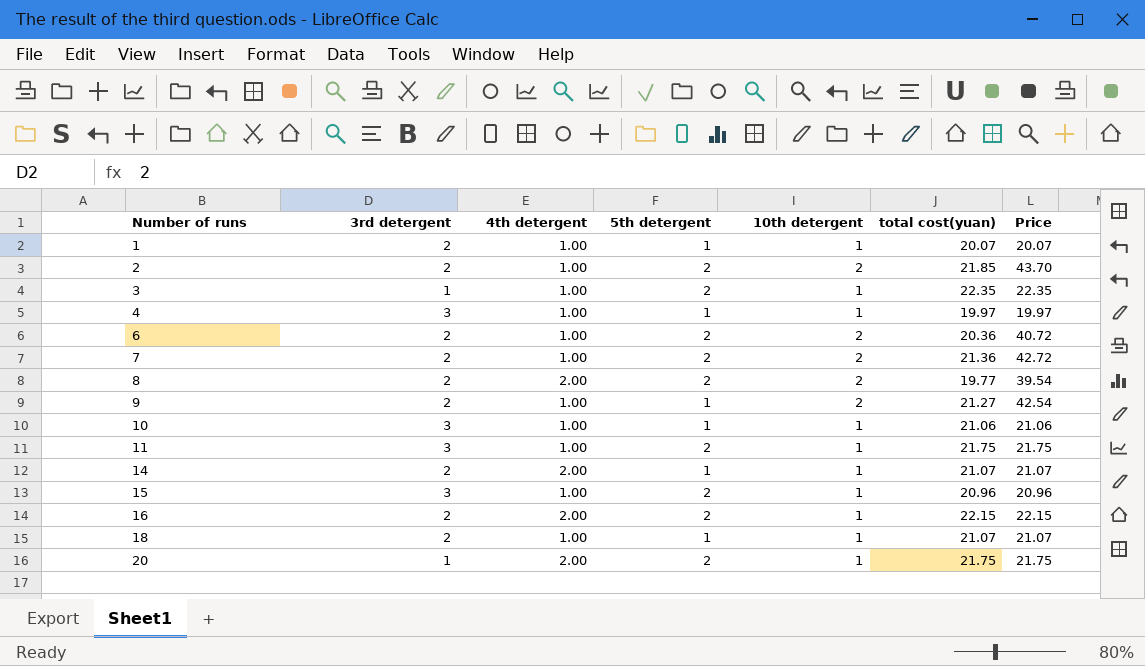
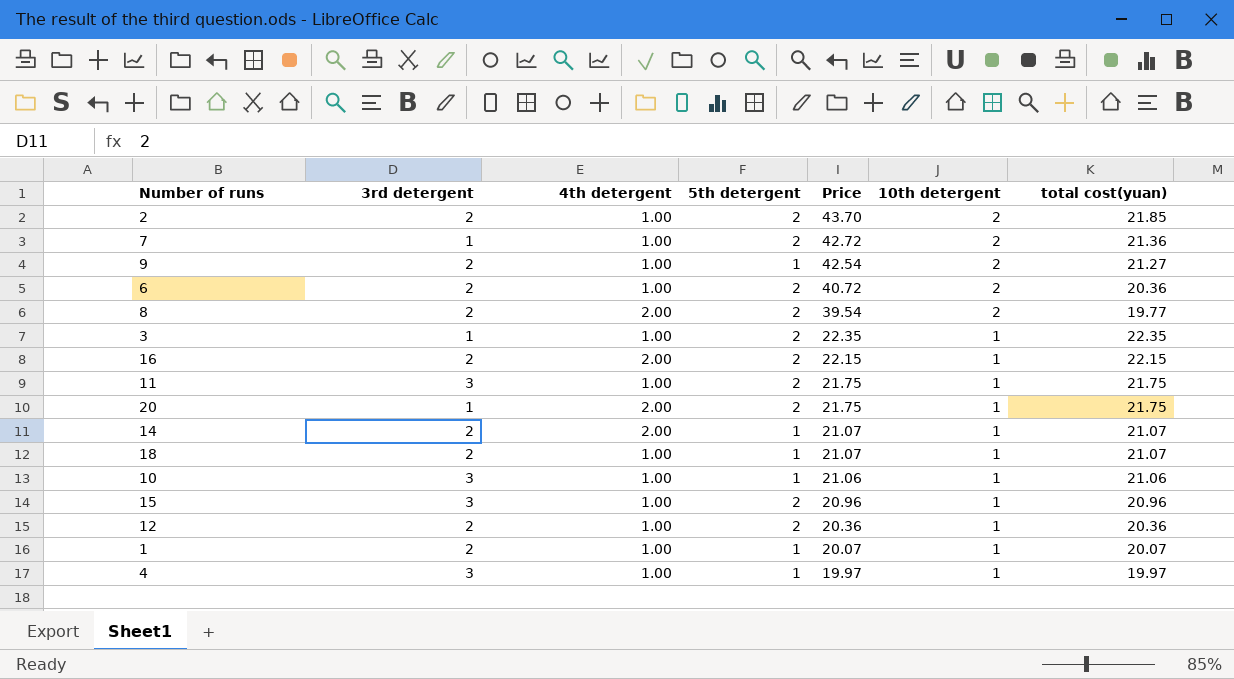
row order: Number of runs ascending -> Price descending
column Price | position: 7 -> 5
7 | 3rd detergent: 2 -> 1
row 12: none -> 2 | 1.00 | 2 | 20.36 | 1 | 20.36

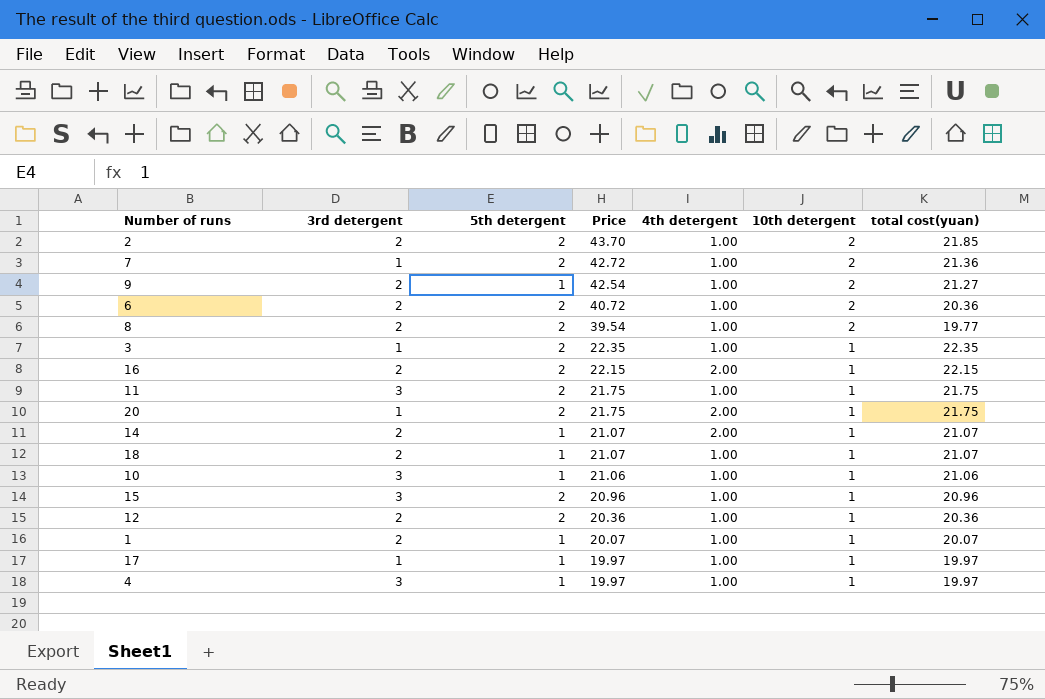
column 4th detergent | position: 3 -> 5
8 | 4th detergent: 2.00 -> 1.00
row 17: none -> 1 | 1 | 19.97 | 1.00 | 1 | 19.97

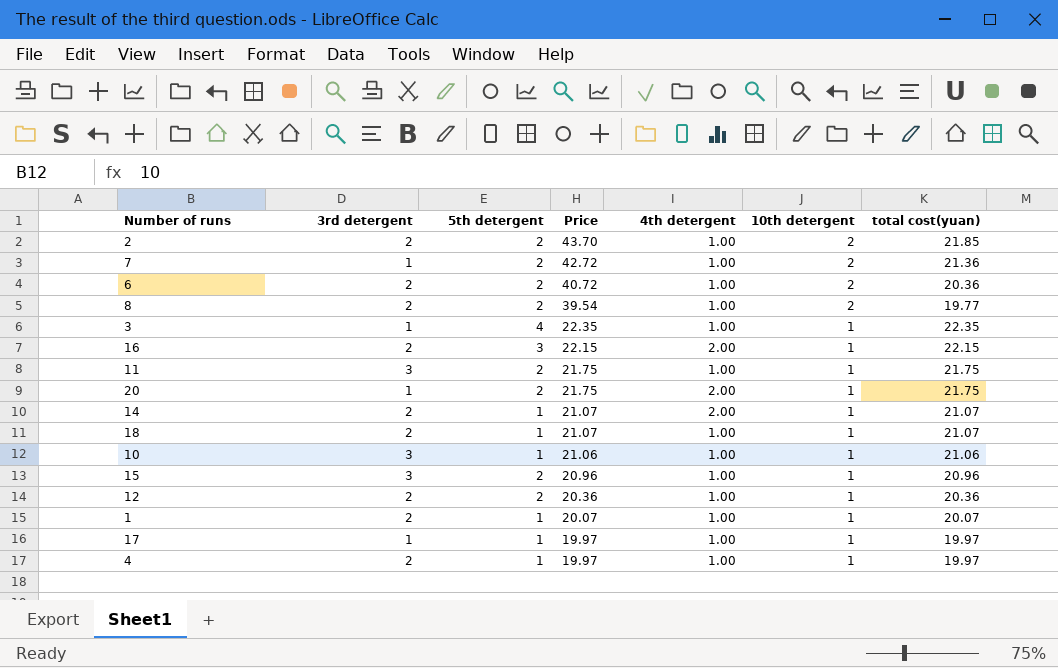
row 9: 2 | 1 | 42.54 | 1.00 | 2 | 21.27 -> none
3 | 5th detergent: 2 -> 4
16 | 5th detergent: 2 -> 3
4 | 3rd detergent: 3 -> 2

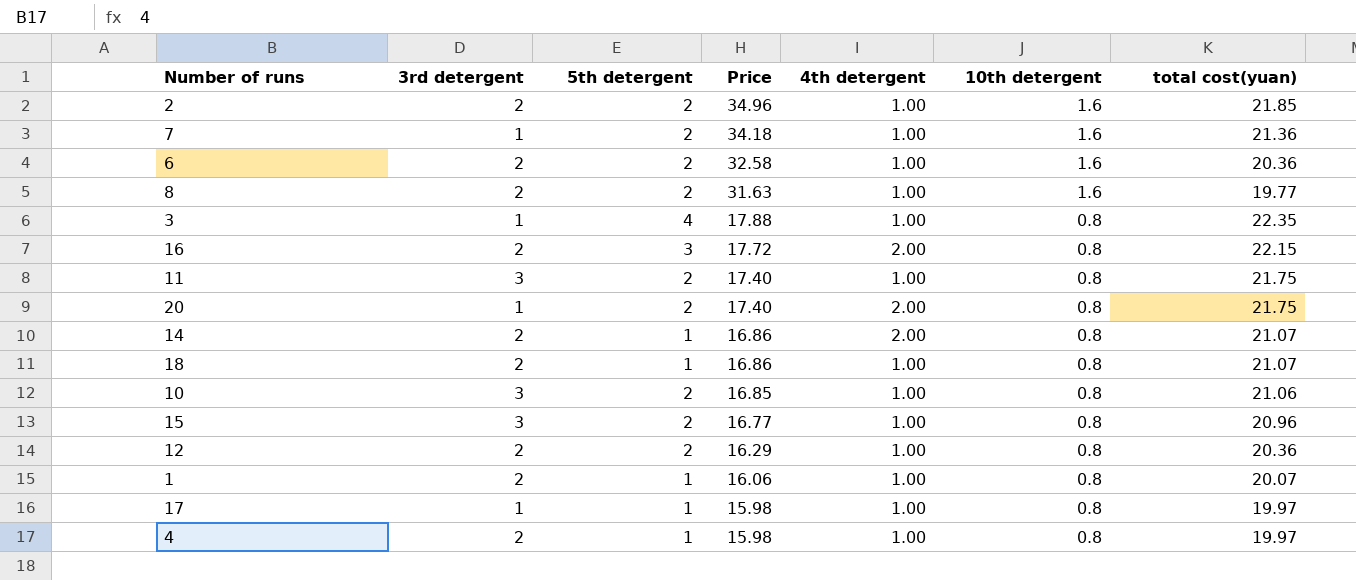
2 | Price: 43.70 -> 34.96
2 | 10th detergent: 2 -> 1.6
7 | Price: 42.72 -> 34.18
7 | 10th detergent: 2 -> 1.6
6 | Price: 40.72 -> 32.58
6 | 10th detergent: 2 -> 1.6
8 | Price: 39.54 -> 31.63
8 | 10th detergent: 2 -> 1.6
3 | Price: 22.35 -> 17.88
3 | 10th detergent: 1 -> 0.8
16 | Price: 22.15 -> 17.72
16 | 10th detergent: 1 -> 0.8
11 | Price: 21.75 -> 17.40
11 | 10th detergent: 1 -> 0.8
20 | Price: 21.75 -> 17.40
20 | 10th detergent: 1 -> 0.8
14 | Price: 21.07 -> 16.86
14 | 10th detergent: 1 -> 0.8
18 | Price: 21.07 -> 16.86
18 | 10th detergent: 1 -> 0.8
10 | 5th detergent: 1 -> 2
10 | Price: 21.06 -> 16.85
10 | 10th detergent: 1 -> 0.8
15 | Price: 20.96 -> 16.77
15 | 10th detergent: 1 -> 0.8
12 | Price: 20.36 -> 16.29
12 | 10th detergent: 1 -> 0.8
1 | Price: 20.07 -> 16.06
1 | 10th detergent: 1 -> 0.8
17 | Price: 19.97 -> 15.98
17 | 10th detergent: 1 -> 0.8
4 | Price: 19.97 -> 15.98
4 | 10th detergent: 1 -> 0.8

